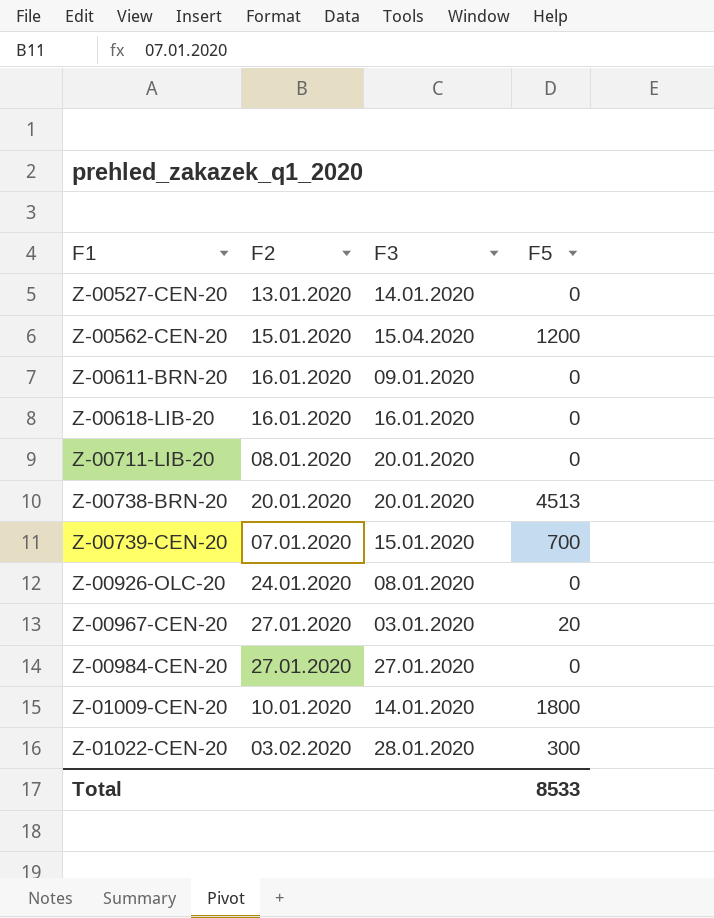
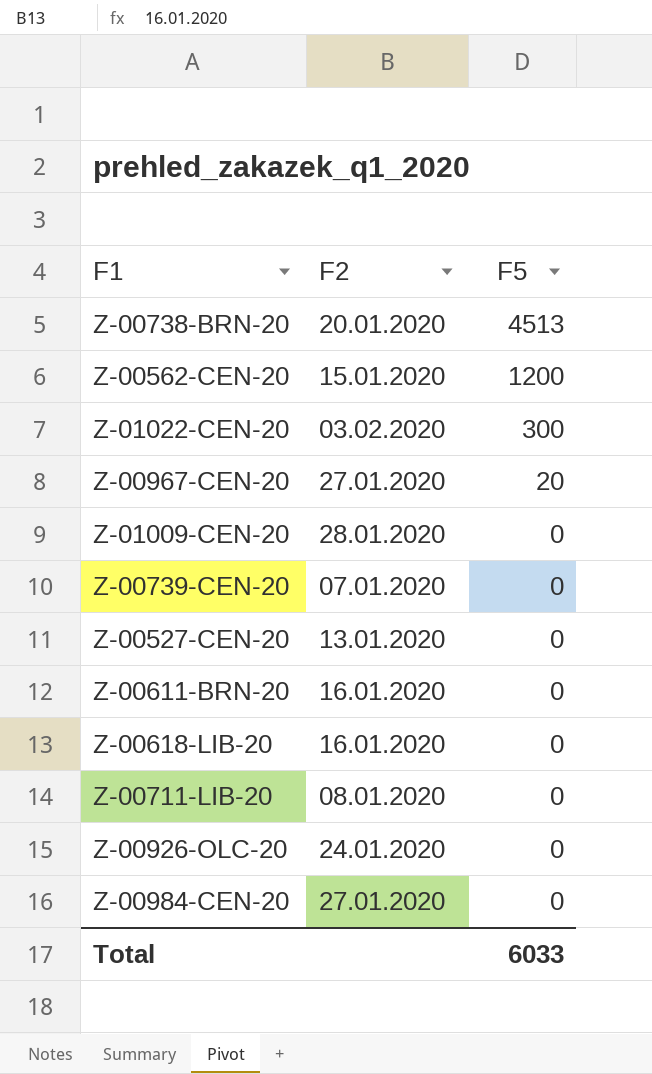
row order: F1 ascending -> F5 descending
column F3 | position: 3 -> none
Z-01009-CEN-20 | F2: 10.01.2020 -> 28.01.2020
Z-01009-CEN-20 | F5: 1800 -> 0
Z-00739-CEN-20 | F5: 700 -> 0
Total | F5: 8533 -> 6033

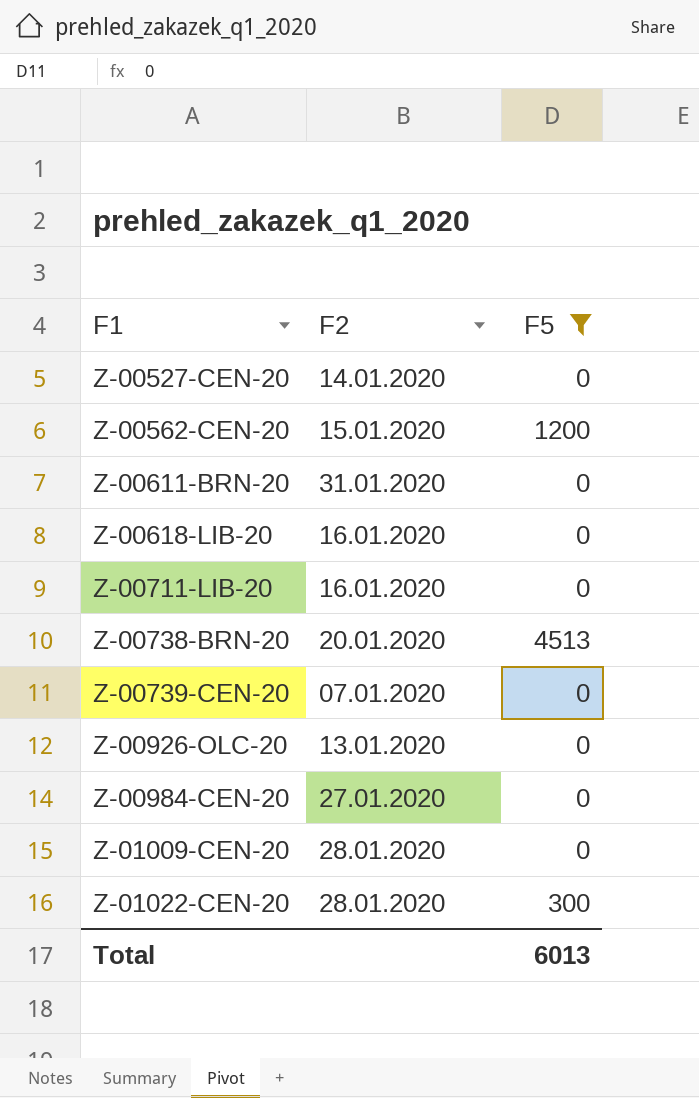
filter: none -> F5 != 20
row order: F5 descending -> F1 ascending
Z-00527-CEN-20 | F2: 13.01.2020 -> 14.01.2020
Z-00611-BRN-20 | F2: 16.01.2020 -> 31.01.2020
Z-00711-LIB-20 | F2: 08.01.2020 -> 16.01.2020
Z-00926-OLC-20 | F2: 24.01.2020 -> 13.01.2020
Z-01022-CEN-20 | F2: 03.02.2020 -> 28.01.2020
Total | F5: 6033 -> 6013

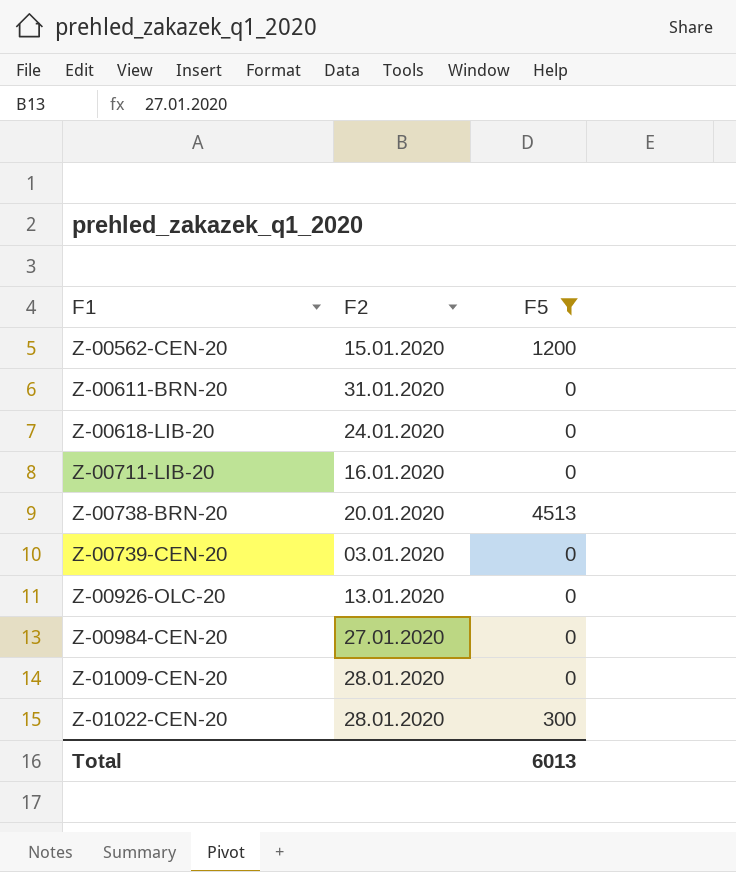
row Z-00527-CEN-20: 14.01.2020 | 0 -> none
Z-00618-LIB-20 | F2: 16.01.2020 -> 24.01.2020
Z-00739-CEN-20 | F2: 07.01.2020 -> 03.01.2020

